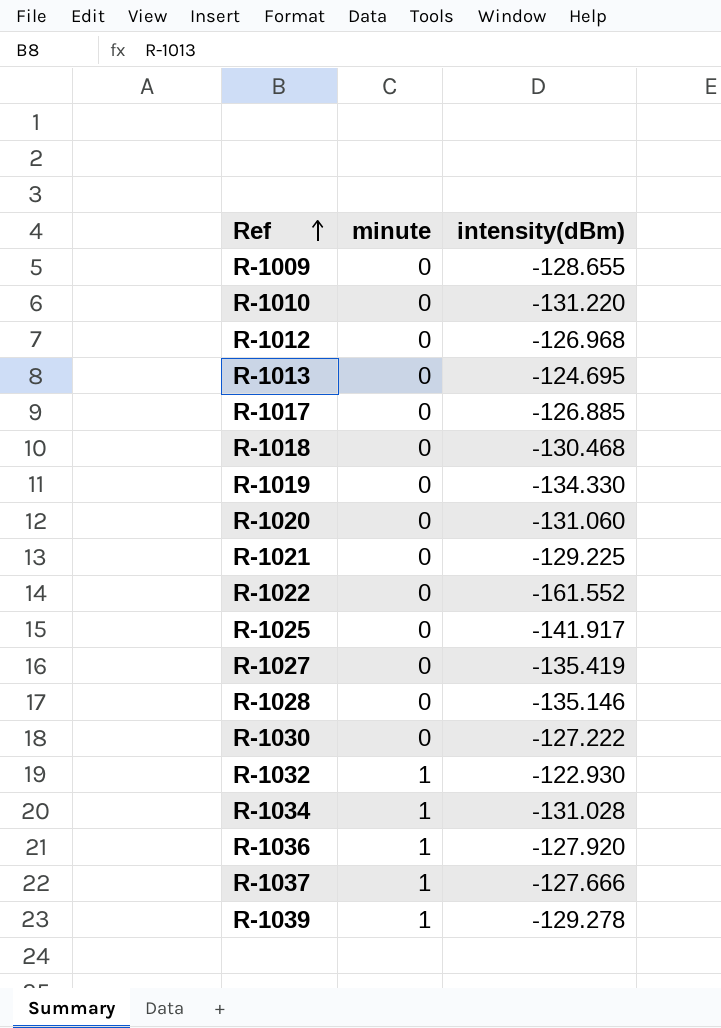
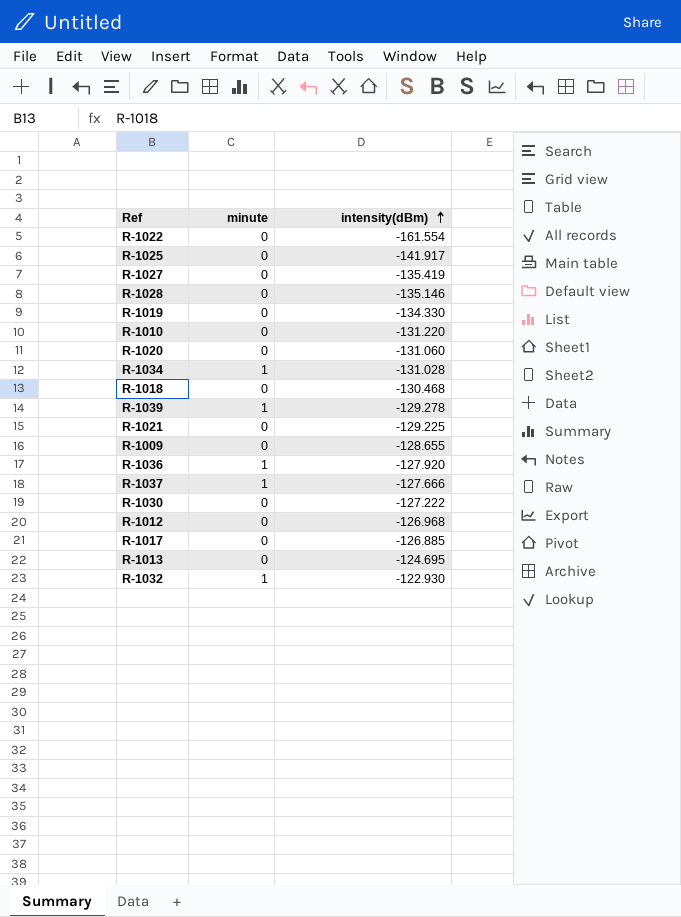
row order: Ref ascending -> intensity(dBm) ascending
R-1022 | intensity(dBm): -161.552 -> -161.554

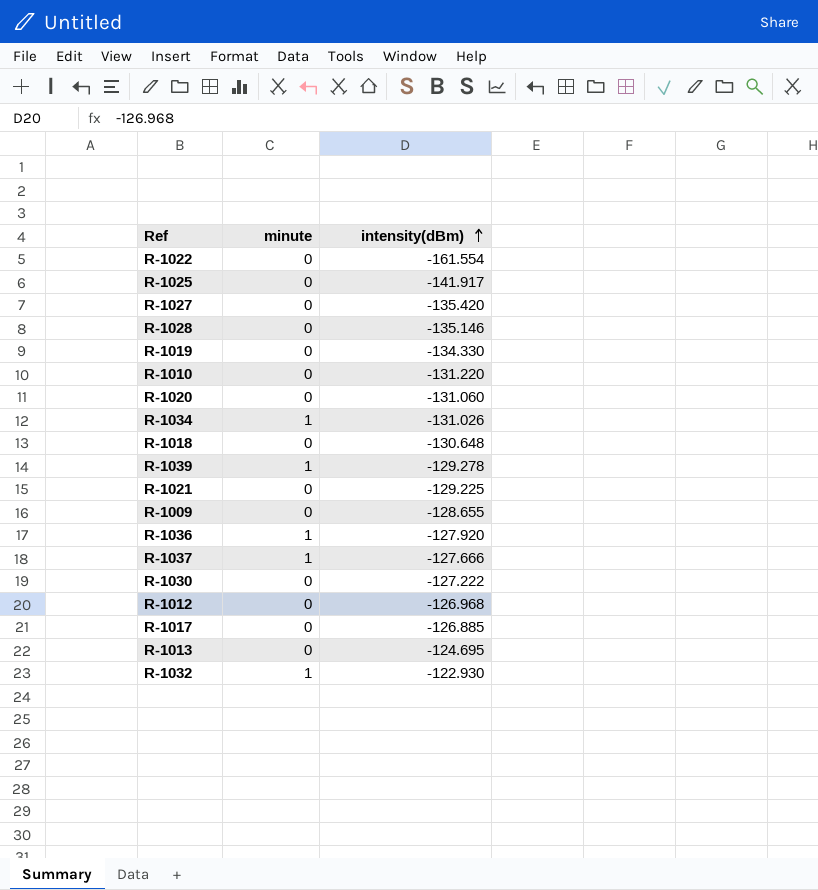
R-1027 | intensity(dBm): -135.419 -> -135.420
R-1034 | intensity(dBm): -131.028 -> -131.026
R-1018 | intensity(dBm): -130.468 -> -130.648

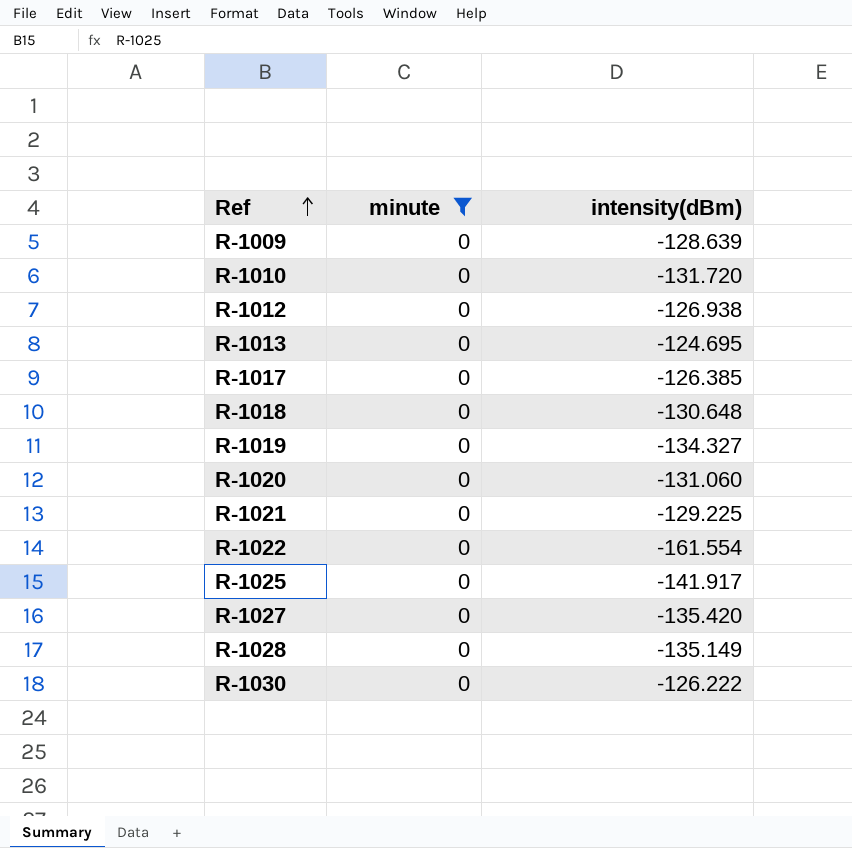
filter: none -> minute = 0
row order: intensity(dBm) ascending -> Ref ascending
R-1009 | intensity(dBm): -128.655 -> -128.639
R-1010 | intensity(dBm): -131.220 -> -131.720
R-1012 | intensity(dBm): -126.968 -> -126.938
R-1017 | intensity(dBm): -126.885 -> -126.385
R-1019 | intensity(dBm): -134.330 -> -134.327
R-1028 | intensity(dBm): -135.146 -> -135.149
R-1030 | intensity(dBm): -127.222 -> -126.222

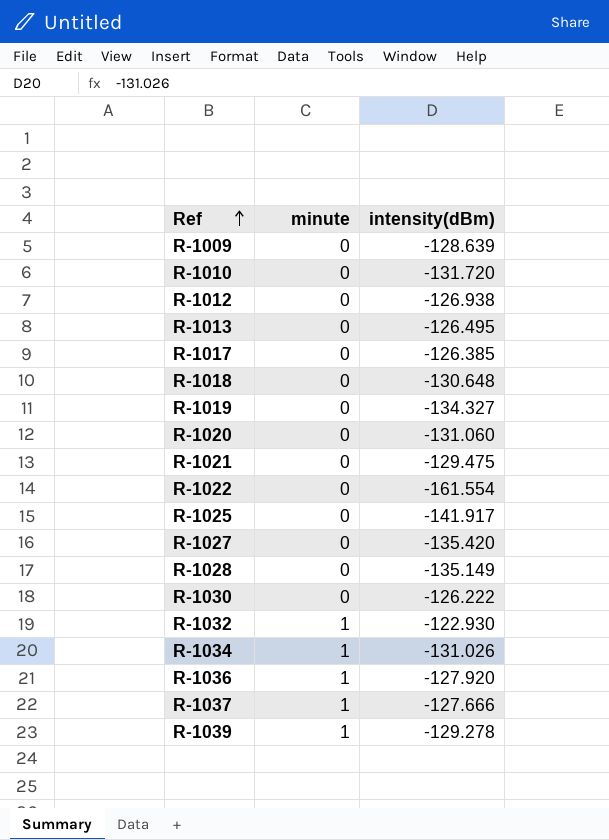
filter: minute = 0 -> none
R-1013 | intensity(dBm): -124.695 -> -126.495
R-1021 | intensity(dBm): -129.225 -> -129.475

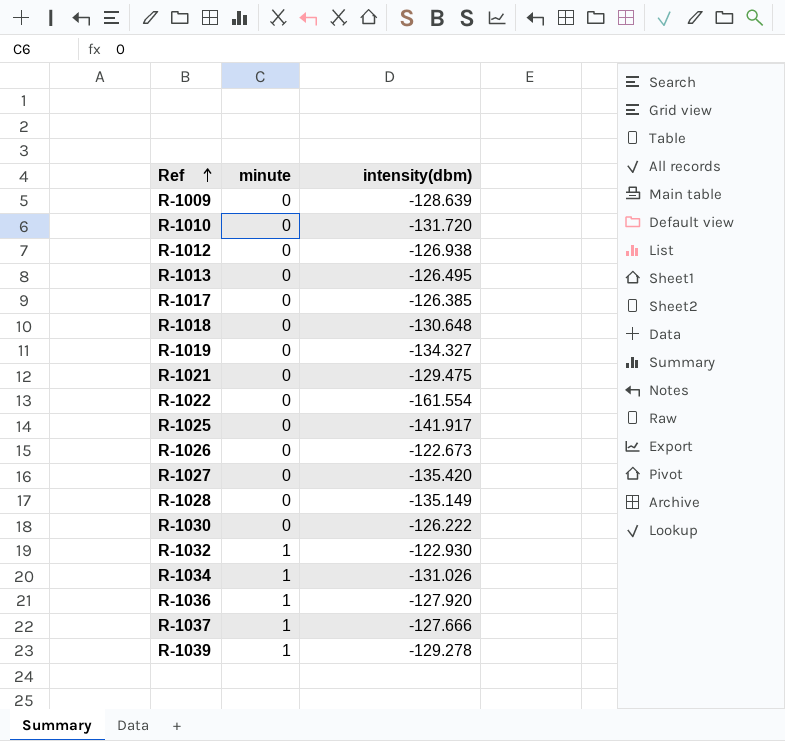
column name: intensity(dBm) -> intensity(dbm)
row R-1020: 0 | -131.060 -> none
row R-1026: none -> 0 | -122.673

